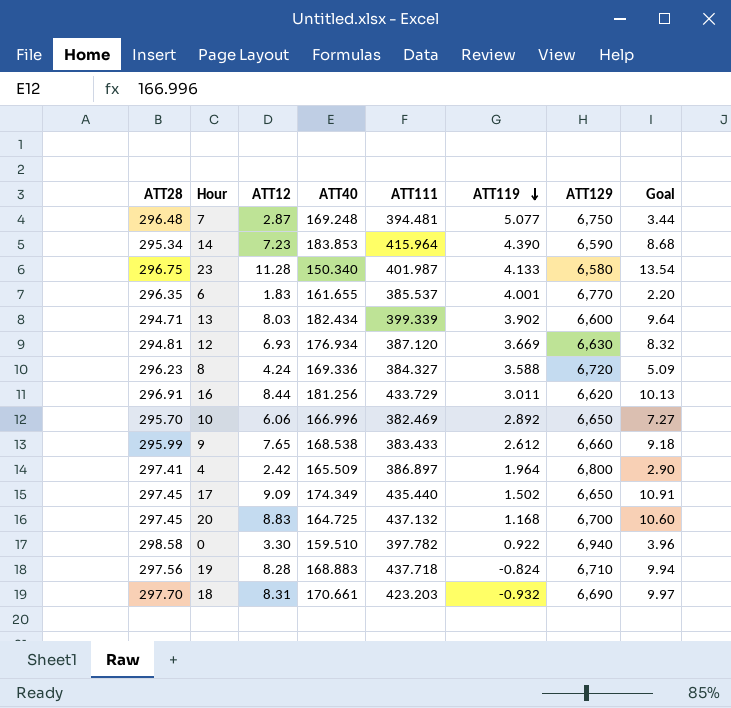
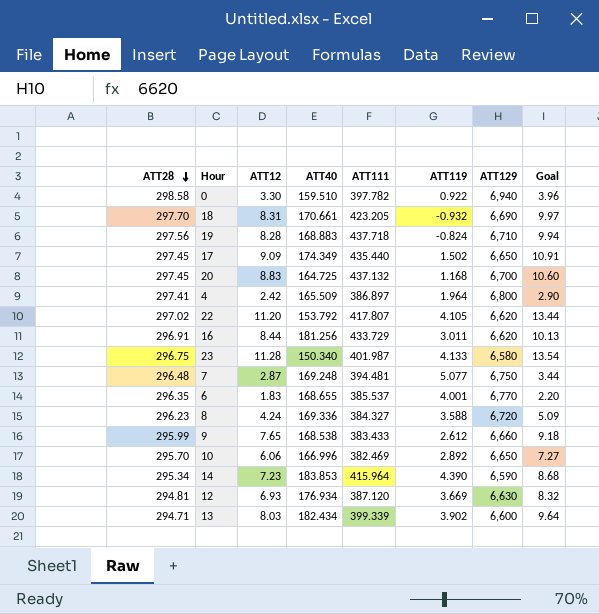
row order: ATT119 descending -> ATT28 descending
18 | ATT111: 423.203 -> 423.205
row 22: none -> 297.02 | 11.20 | 153.792 | 417.807 | 4.105 | 6,620 | 13.44
6 | ATT40: 161.655 -> 168.655

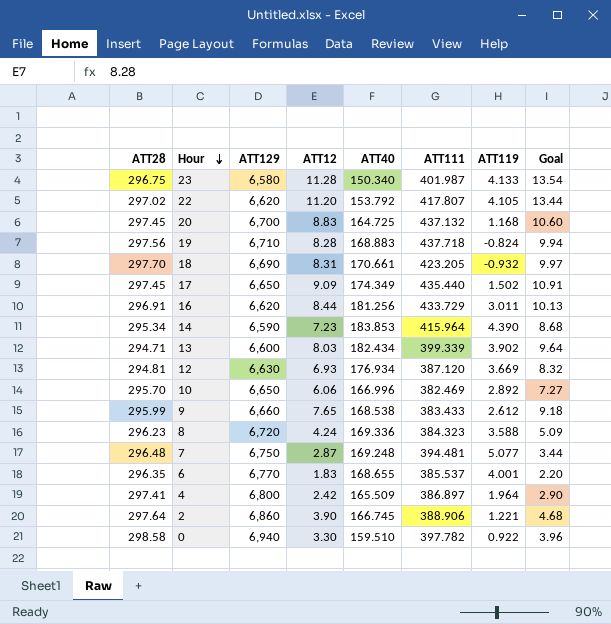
row order: ATT28 descending -> Hour descending
column ATT129 | position: 7 -> 3
8 | ATT111: 384.327 -> 384.323
row 2: none -> 297.64 | 6,860 | 3.90 | 166.745 | 388.906 | 1.221 | 4.68

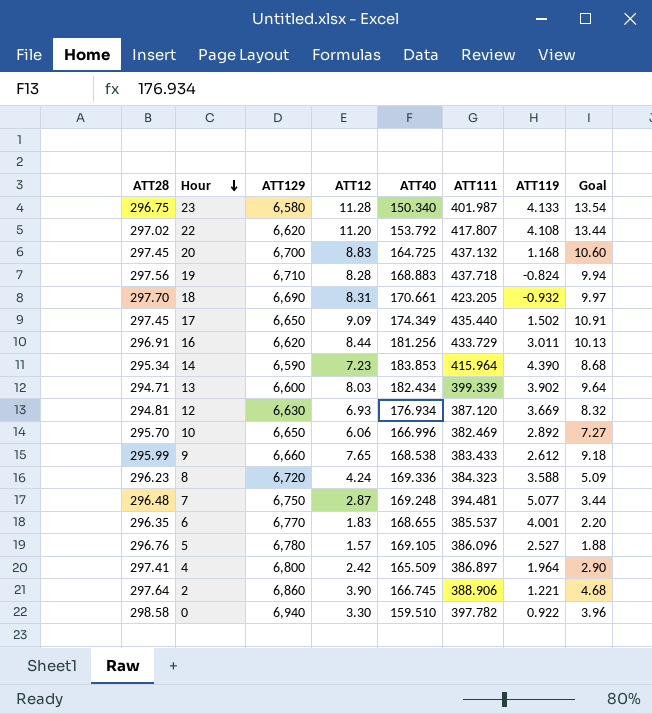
22 | ATT119: 4.105 -> 4.108
row 5: none -> 296.76 | 6,780 | 1.57 | 169.105 | 386.096 | 2.527 | 1.88

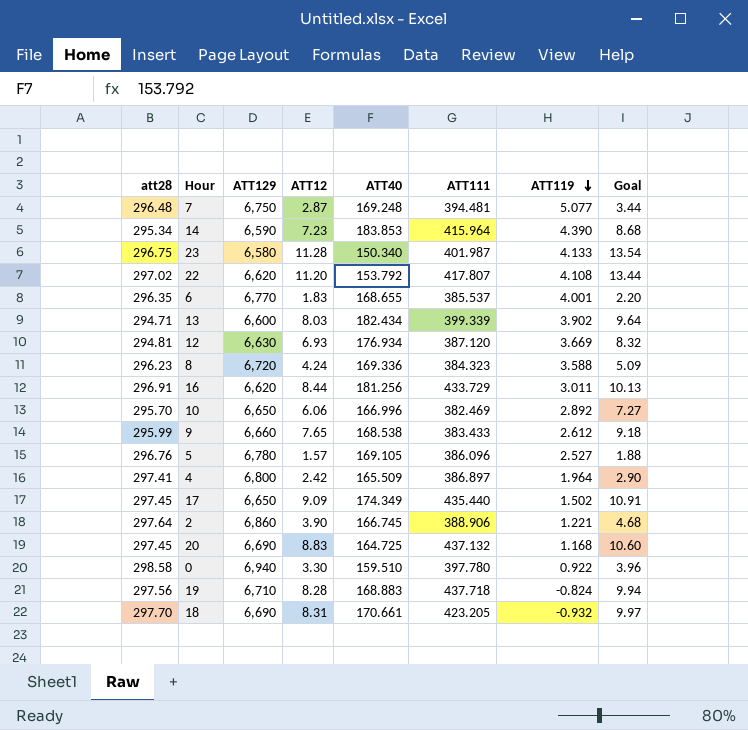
row order: Hour descending -> ATT119 descending
column name: ATT28 -> att28
20 | ATT129: 6,700 -> 6,690
0 | ATT111: 397.782 -> 397.780

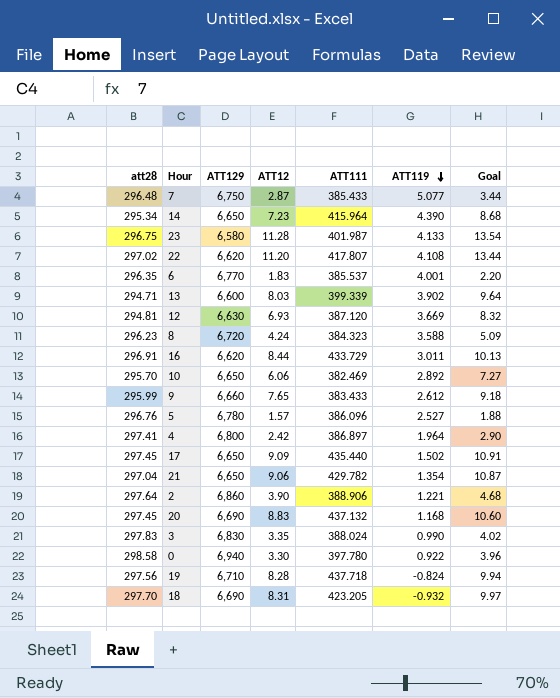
column ATT40 | position: 5 -> none
7 | ATT111: 394.481 -> 385.433
14 | ATT129: 6,590 -> 6,650
row 21: none -> 297.04 | 6,650 | 9.06 | 429.782 | 1.354 | 10.87
row 3: none -> 297.83 | 6,830 | 3.35 | 388.024 | 0.990 | 4.02

